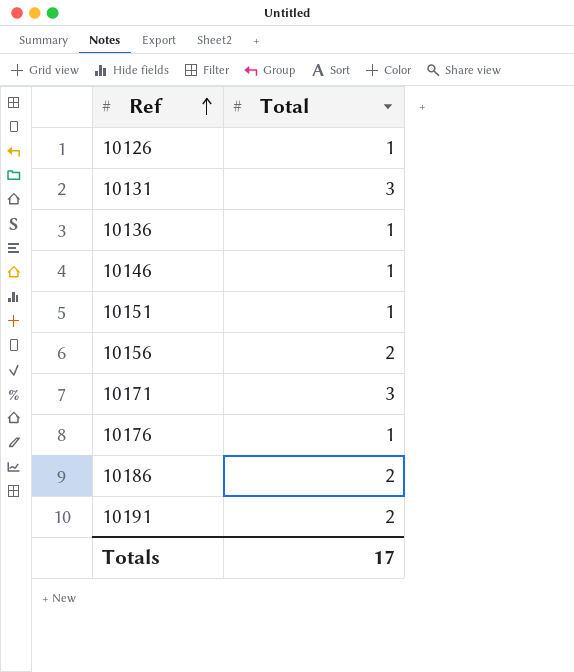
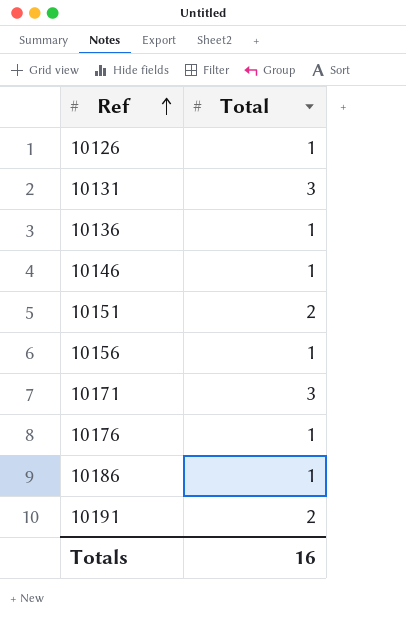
10151 | Total: 1 -> 2
10156 | Total: 2 -> 1
10186 | Total: 2 -> 1
Totals | Total: 17 -> 16

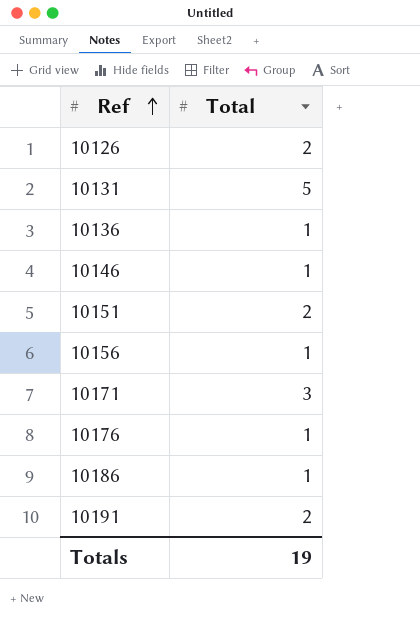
10126 | Total: 1 -> 2
10131 | Total: 3 -> 5
Totals | Total: 16 -> 19

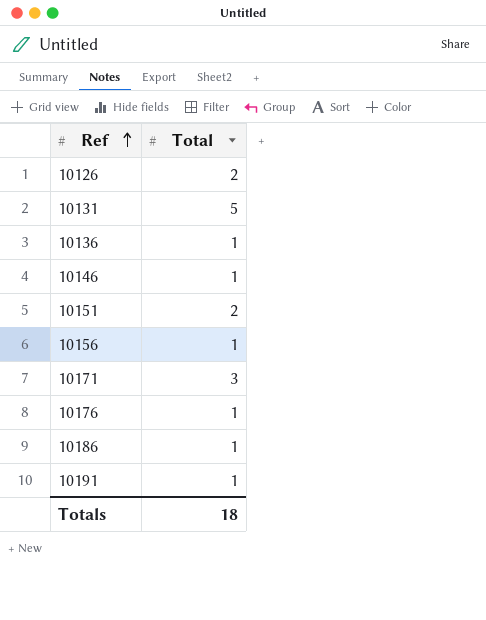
10191 | Total: 2 -> 1
Totals | Total: 19 -> 18

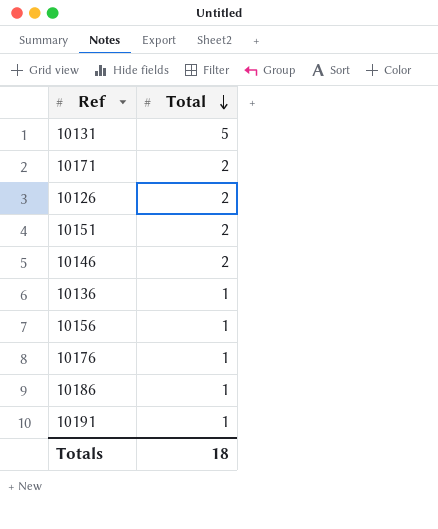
row order: Ref ascending -> Total descending
10171 | Total: 3 -> 2
10146 | Total: 1 -> 2

